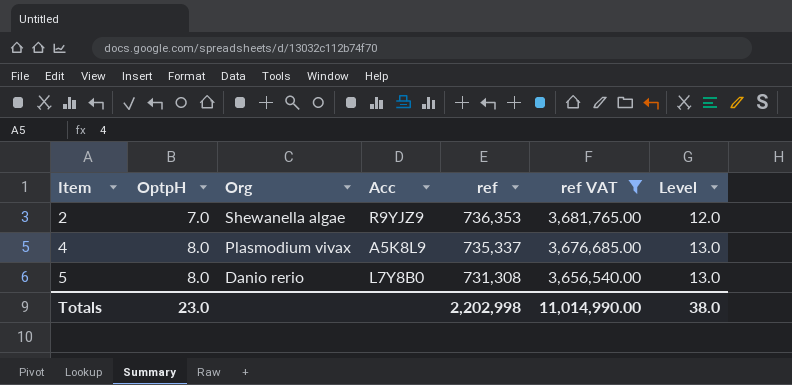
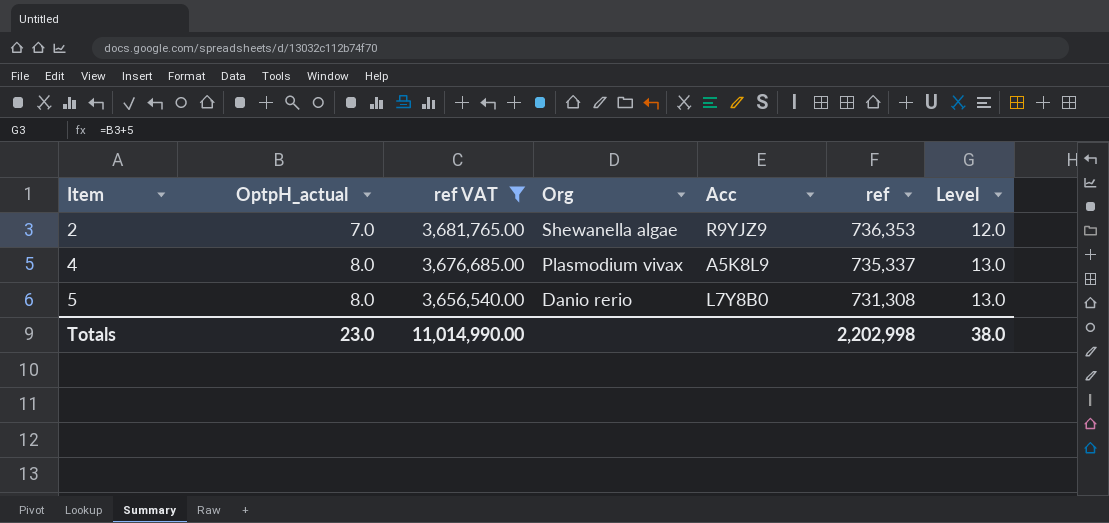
column name: OptpH -> OptpH_actual
column ref VAT | position: 6 -> 3

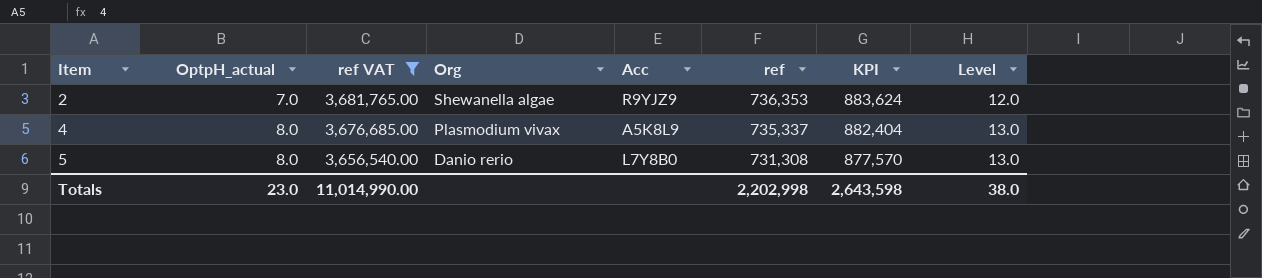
column KPI | formula: none -> [ref] * 1.2

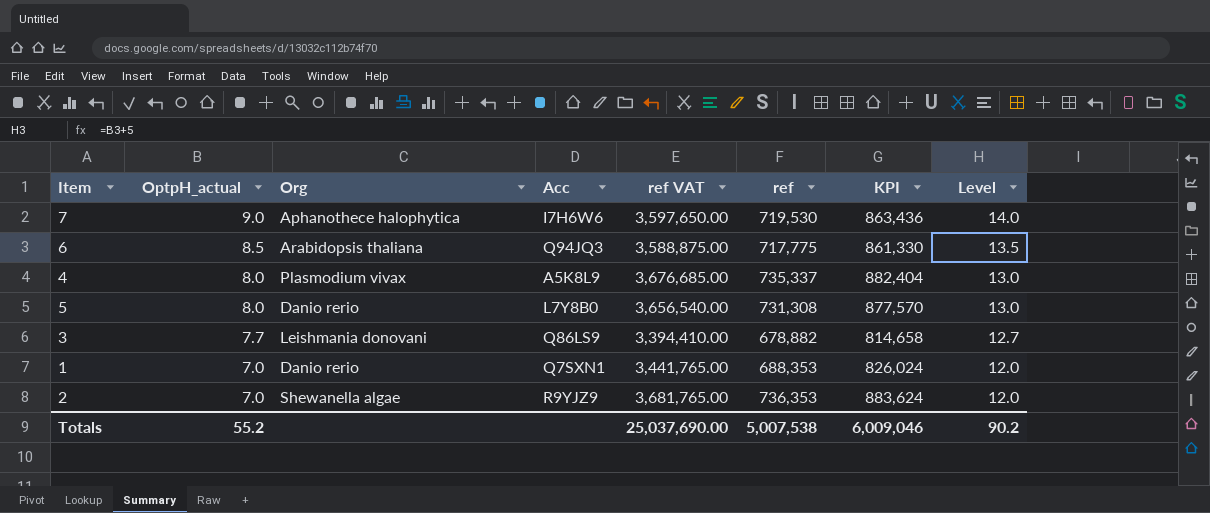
filter: ref VAT >= 3,656,540.00 -> none
row order: Item ascending -> OptpH_actual descending
column ref VAT | position: 3 -> 5
Totals | OptpH_actual: 23.0 -> 55.2
Totals | ref VAT: 11,014,990.00 -> 25,037,690.00
Totals | ref: 2,202,998 -> 5,007,538
Totals | KPI: 2,643,598 -> 6,009,046
Totals | Level: 38.0 -> 90.2

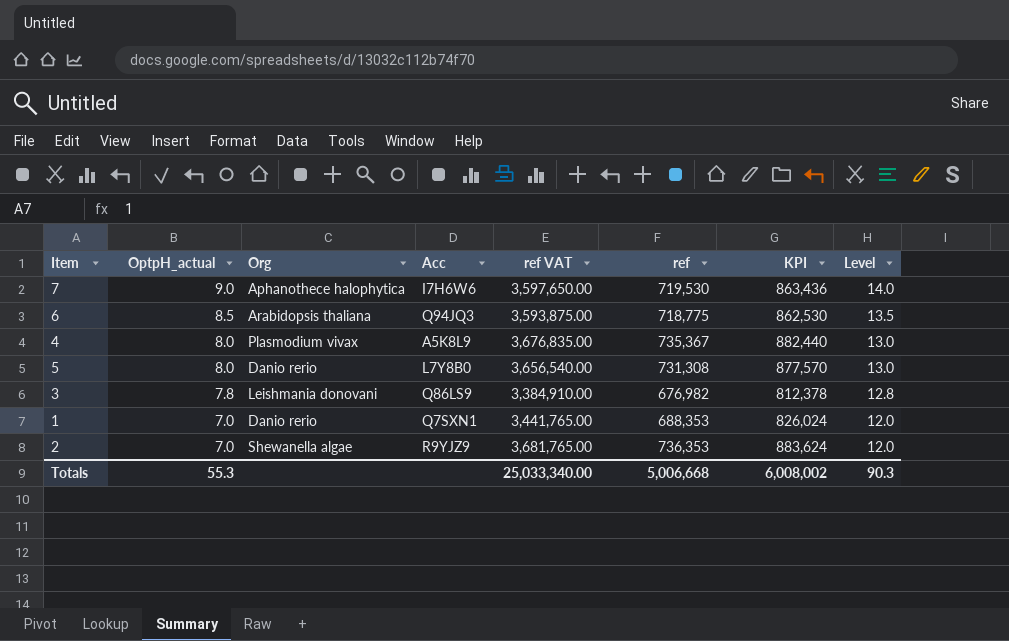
6 | ref VAT: 3,588,875.00 -> 3,593,875.00
6 | ref: 717,775 -> 718,775
6 | KPI: 861,330 -> 862,530
4 | ref VAT: 3,676,685.00 -> 3,676,835.00
4 | ref: 735,337 -> 735,367
4 | KPI: 882,404 -> 882,440
3 | OptpH_actual: 7.7 -> 7.8
3 | ref VAT: 3,394,410.00 -> 3,384,910.00
3 | ref: 678,882 -> 676,982
3 | KPI: 814,658 -> 812,378
3 | Level: 12.7 -> 12.8
Totals | OptpH_actual: 55.2 -> 55.3
Totals | ref VAT: 25,037,690.00 -> 25,033,340.00
Totals | ref: 5,007,538 -> 5,006,668
Totals | KPI: 6,009,046 -> 6,008,002
Totals | Level: 90.2 -> 90.3

